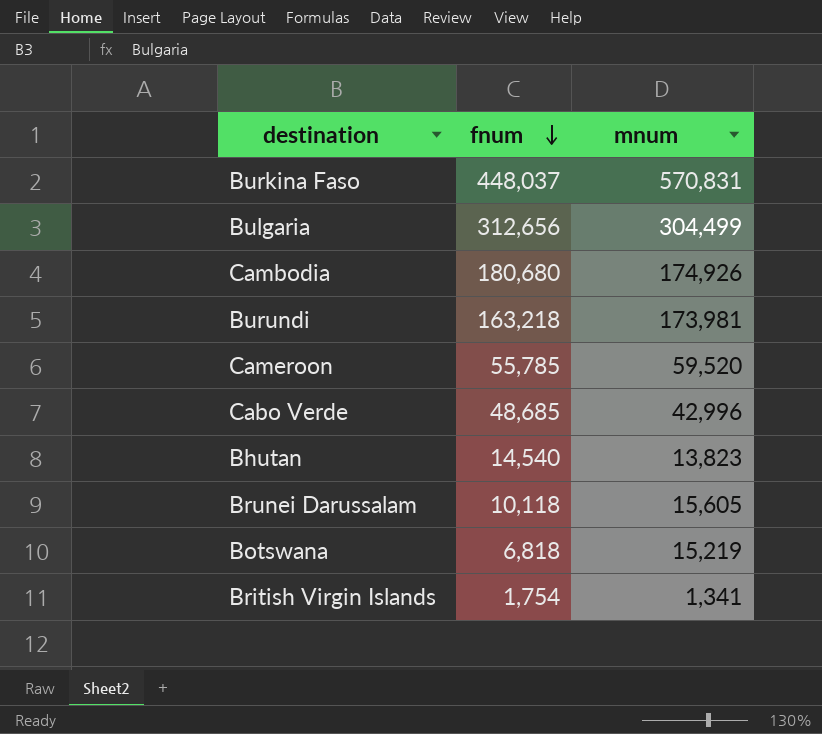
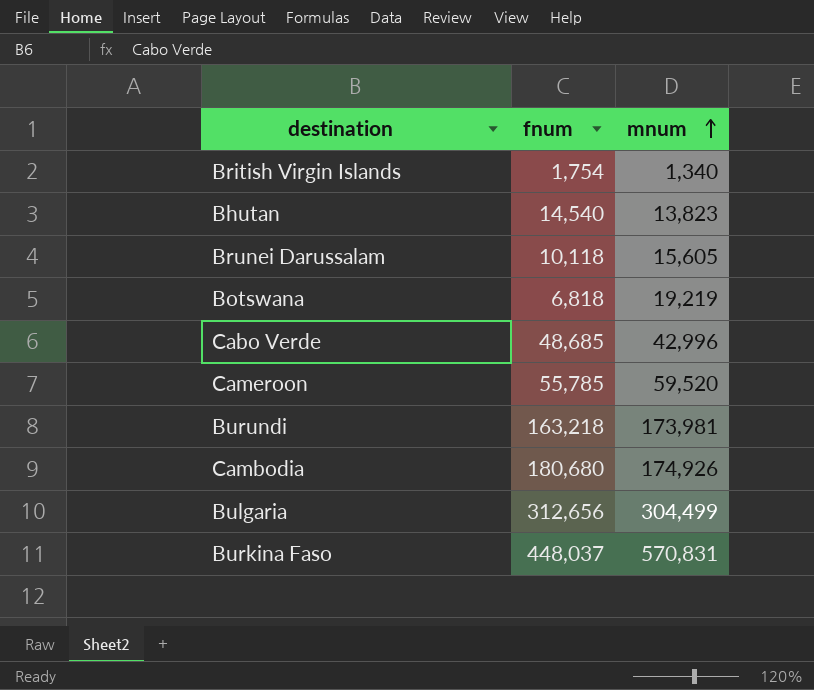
row order: fnum descending -> mnum ascending
British Virgin Islands | mnum: 1,341 -> 1,340
Botswana | mnum: 15,219 -> 19,219

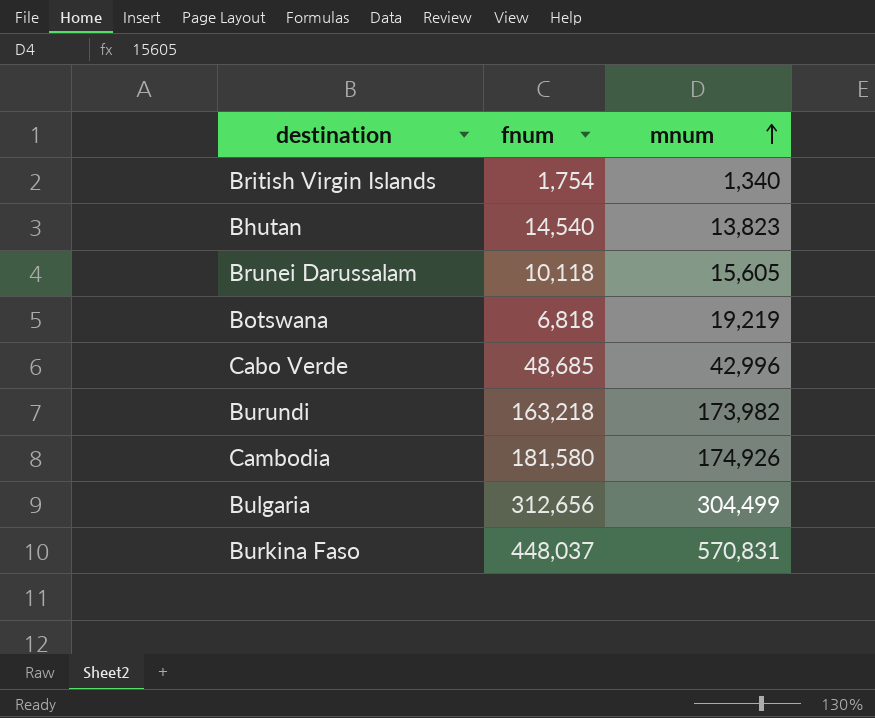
row Cameroon: 55,785 | 59,520 -> none
Burundi | mnum: 173,981 -> 173,982
Cambodia | fnum: 180,680 -> 181,580

